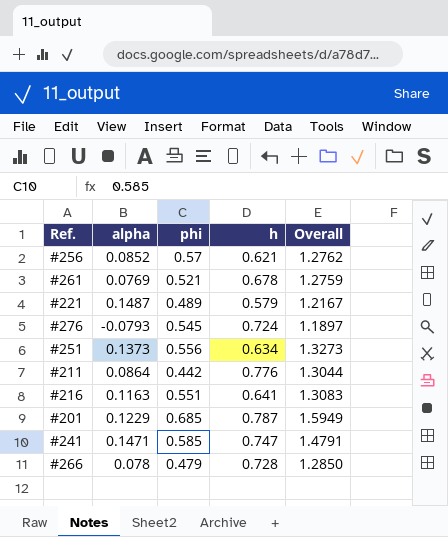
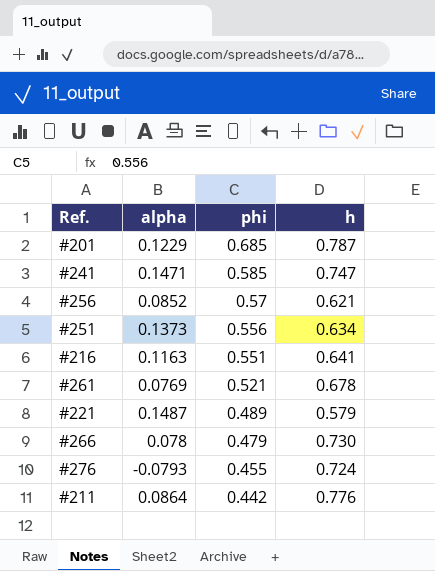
row order: none -> phi descending
column Overall | formula: [alpha] + [phi] + [h] -> none
#266 | h: 0.728 -> 0.730
#276 | phi: 0.545 -> 0.455

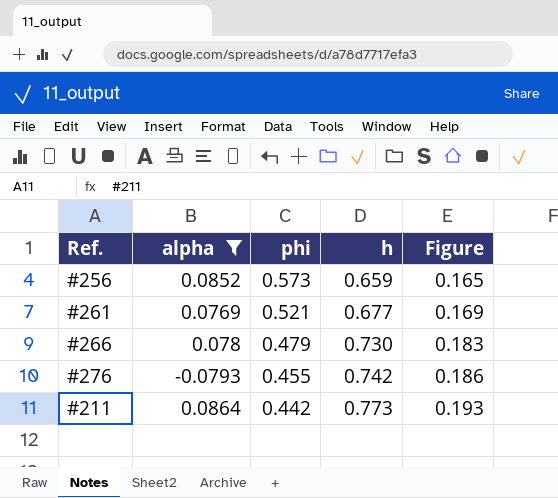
filter: none -> alpha <= 0.0864
column Figure | formula: none -> [h] * 0.25
#256 | phi: 0.57 -> 0.573
#256 | h: 0.621 -> 0.659
#261 | h: 0.678 -> 0.677
#276 | h: 0.724 -> 0.742
#211 | h: 0.776 -> 0.773

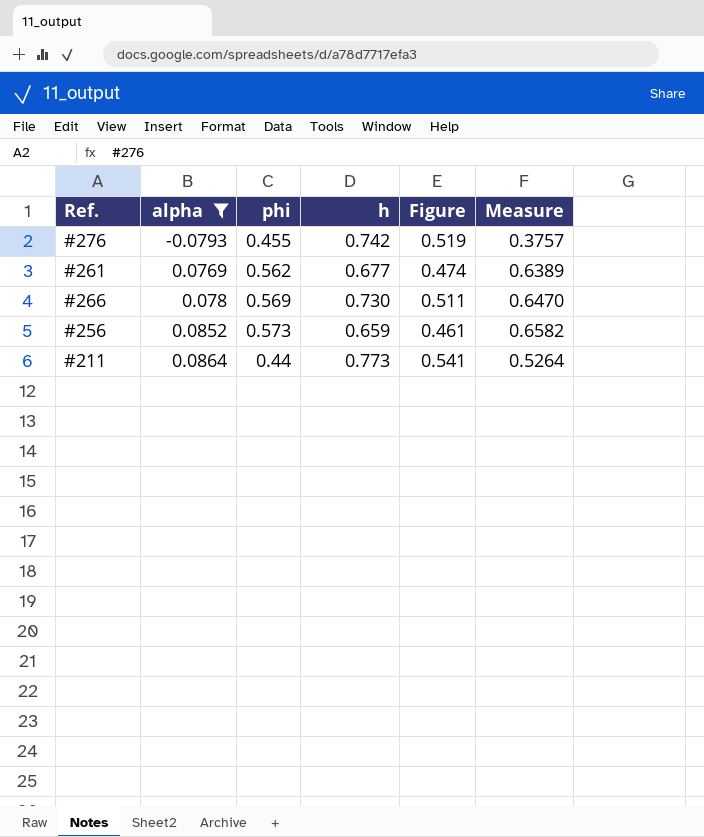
row order: phi descending -> alpha ascending
column Figure | formula: [h] * 0.25 -> [h] * 0.7
column Measure | formula: none -> [alpha] + [phi]
#261 | phi: 0.521 -> 0.562
#266 | phi: 0.479 -> 0.569
#211 | phi: 0.442 -> 0.44

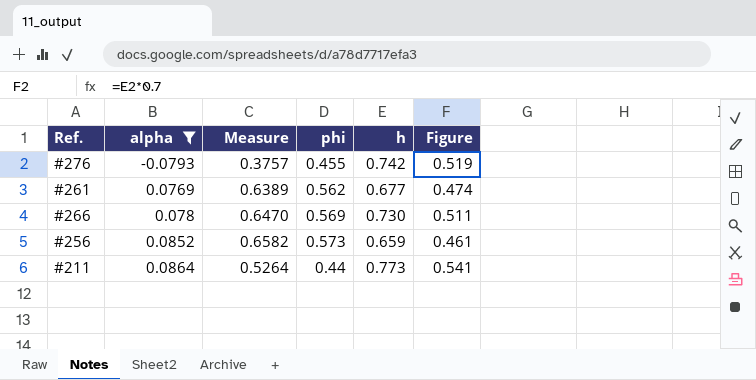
column Measure | position: 6 -> 3

